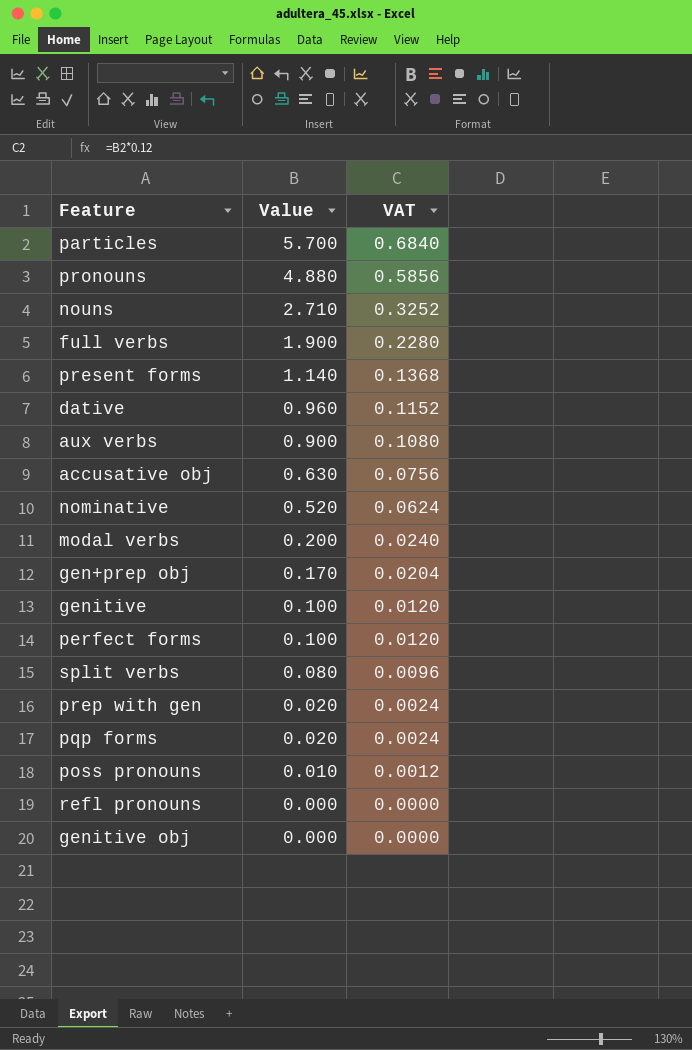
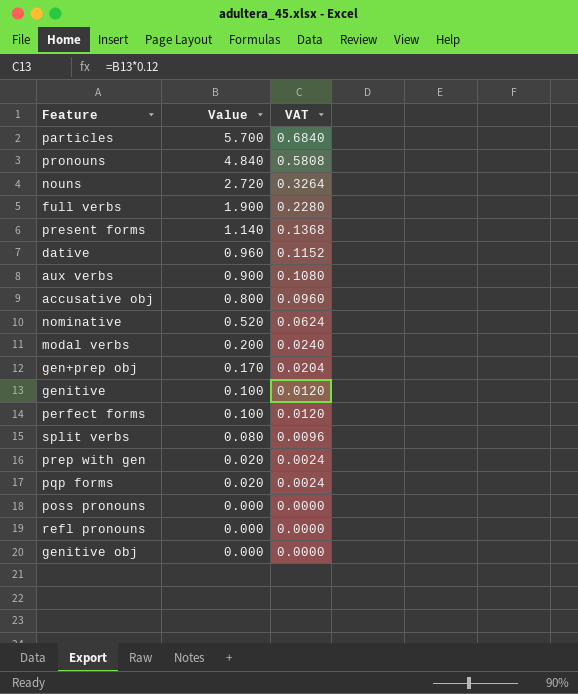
pronouns | Value: 4.880 -> 4.840
pronouns | VAT: 0.5856 -> 0.5808
nouns | Value: 2.710 -> 2.720
nouns | VAT: 0.3252 -> 0.3264
accusative obj | Value: 0.630 -> 0.800
accusative obj | VAT: 0.0756 -> 0.0960
poss pronouns | Value: 0.010 -> 0.000
poss pronouns | VAT: 0.0012 -> 0.0000

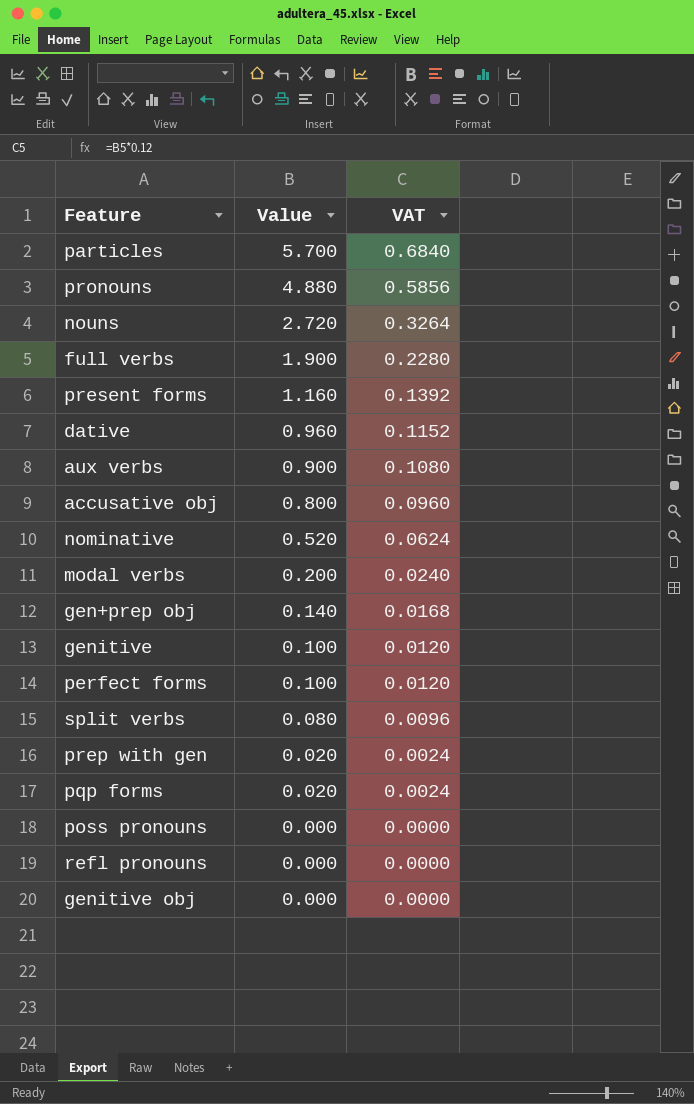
pronouns | Value: 4.840 -> 4.880
pronouns | VAT: 0.5808 -> 0.5856
present forms | Value: 1.140 -> 1.160
present forms | VAT: 0.1368 -> 0.1392
gen+prep obj | Value: 0.170 -> 0.140
gen+prep obj | VAT: 0.0204 -> 0.0168

